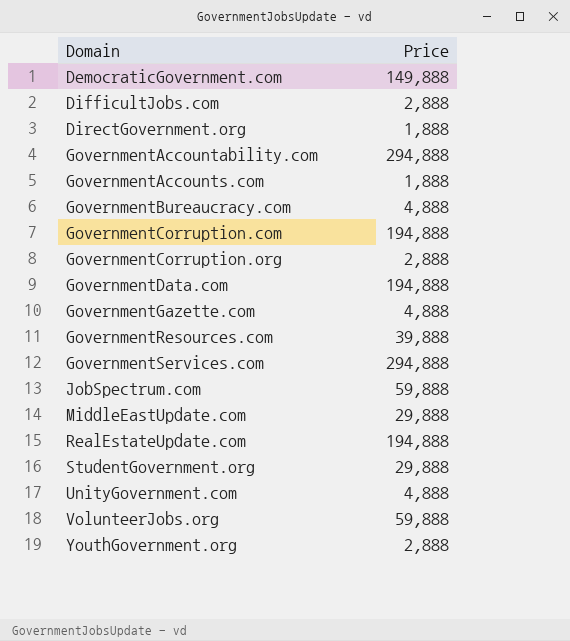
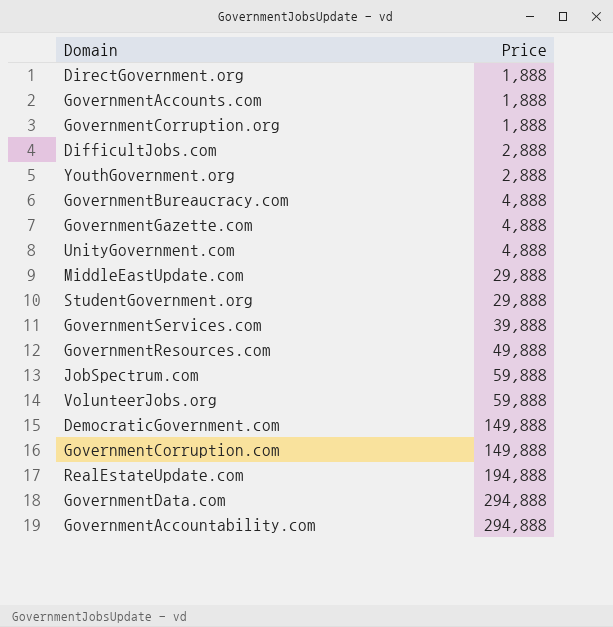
row order: Domain ascending -> Price ascending
GovernmentCorruption.org | Price: 2,888 -> 1,888
GovernmentServices.com | Price: 294,888 -> 39,888
GovernmentResources.com | Price: 39,888 -> 49,888
GovernmentCorruption.com | Price: 194,888 -> 149,888
GovernmentData.com | Price: 194,888 -> 294,888

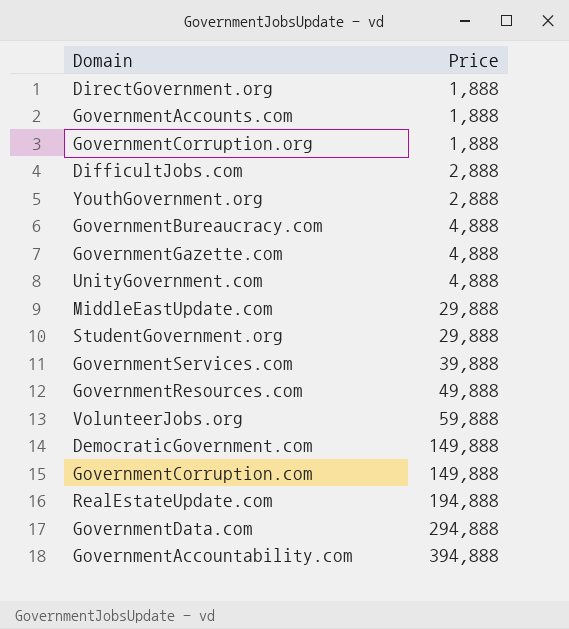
row JobSpectrum.com: 59,888 -> none
GovernmentAccountability.com | Price: 294,888 -> 394,888

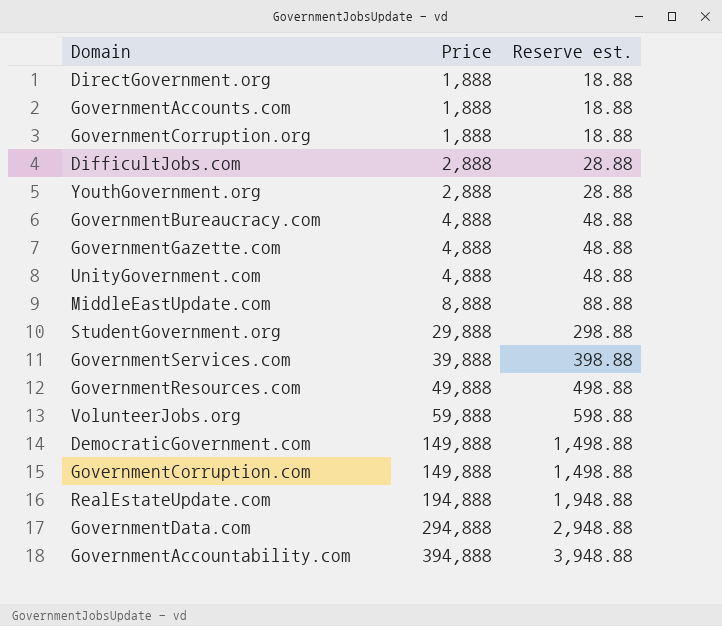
column Reserve est. | formula: none -> [Price] * 0.01
MiddleEastUpdate.com | Price: 29,888 -> 8,888

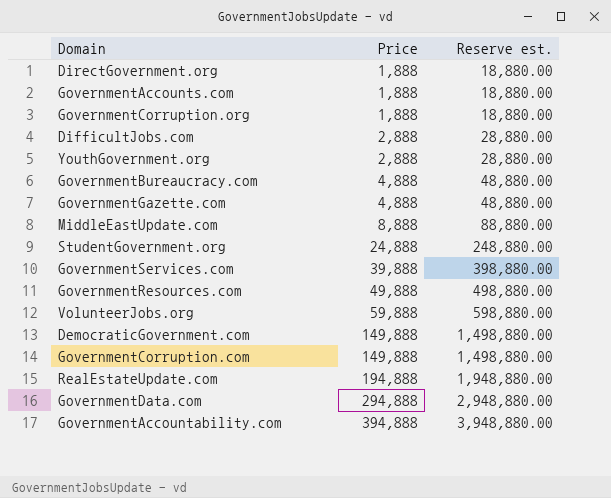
column Reserve est. | formula: [Price] * 0.01 -> [Price] * 10
row UnityGovernment.com: 4,888 | 48.88 -> none
StudentGovernment.org | Price: 29,888 -> 24,888

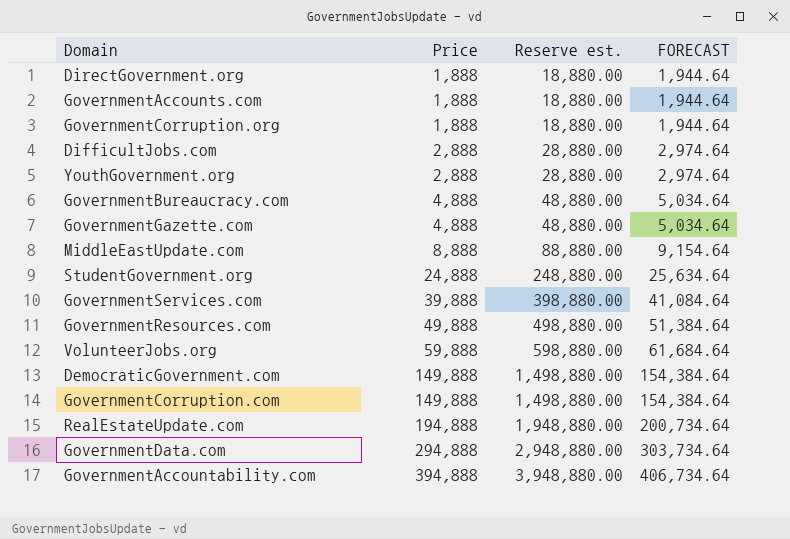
column FORECAST | formula: none -> [Price] * 1.03

